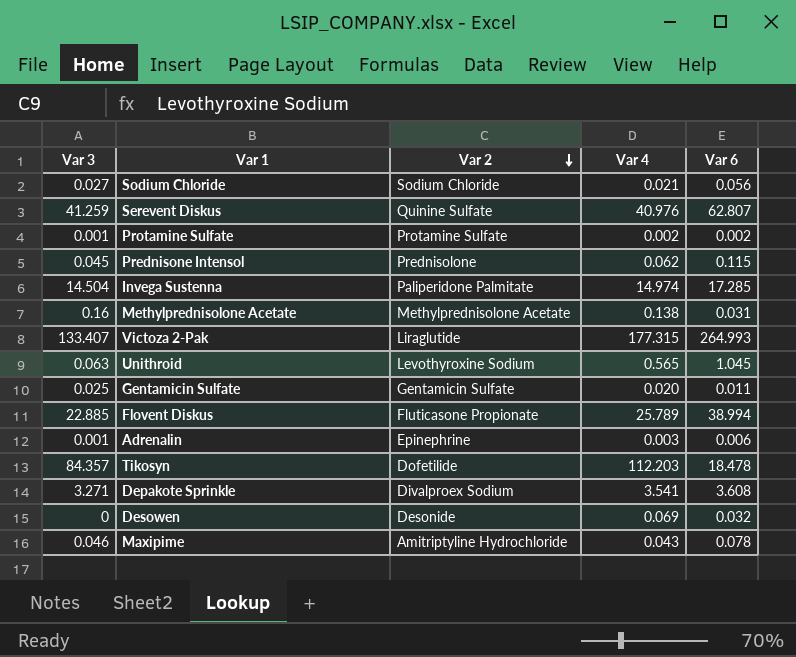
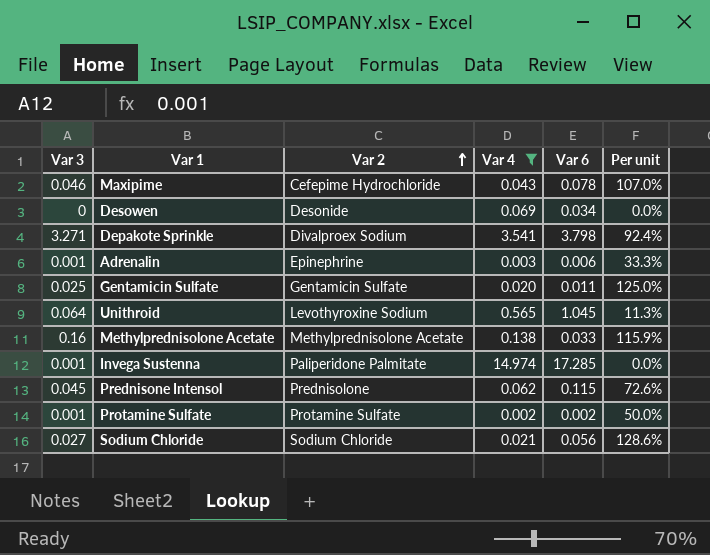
filter: none -> Var 4 <= 14.974
row order: Var 2 descending -> Var 2 ascending
column Per unit | formula: none -> [Var 3] / [Var 4]
Maxipime | Var 2: Amitriptyline Hydrochloride -> Cefepime Hydrochloride
Desowen | Var 6: 0.032 -> 0.034
Depakote Sprinkle | Var 6: 3.608 -> 3.798
Unithroid | Var 3: 0.063 -> 0.064
Methylprednisolone Acetate | Var 6: 0.031 -> 0.033
Invega Sustenna | Var 3: 14.504 -> 0.001

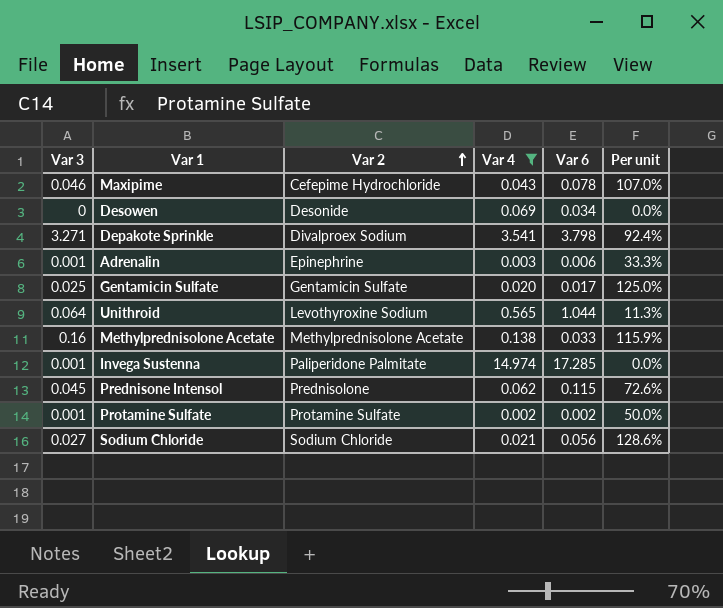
Gentamicin Sulfate | Var 6: 0.011 -> 0.017
Unithroid | Var 6: 1.045 -> 1.044

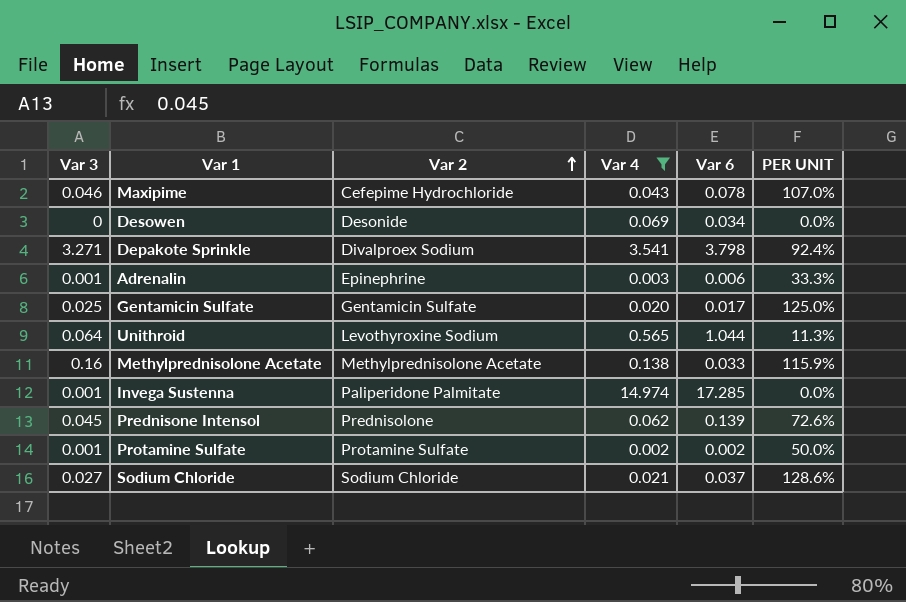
column name: Per unit -> PER UNIT
Prednisone Intensol | Var 6: 0.115 -> 0.139
Sodium Chloride | Var 6: 0.056 -> 0.037

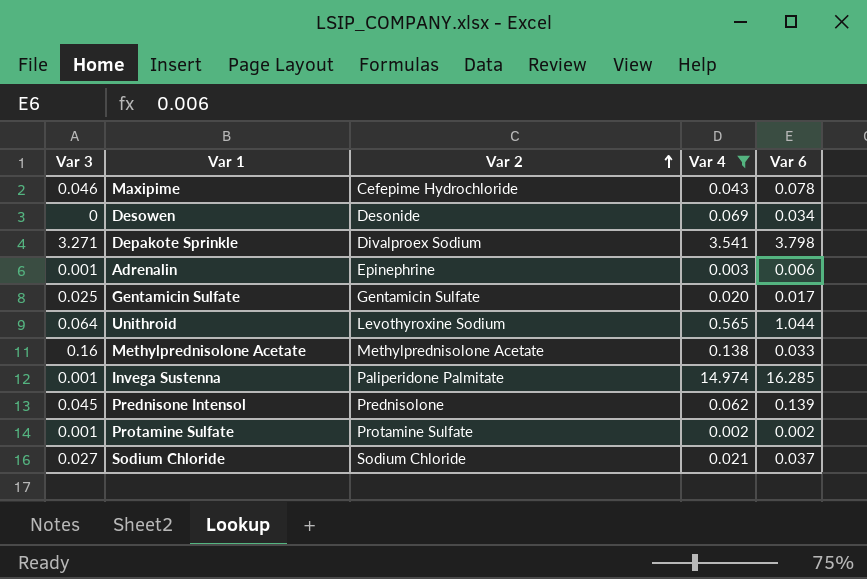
column PER UNIT | formula: [Var 3] / [Var 4] -> none
Invega Sustenna | Var 6: 17.285 -> 16.285

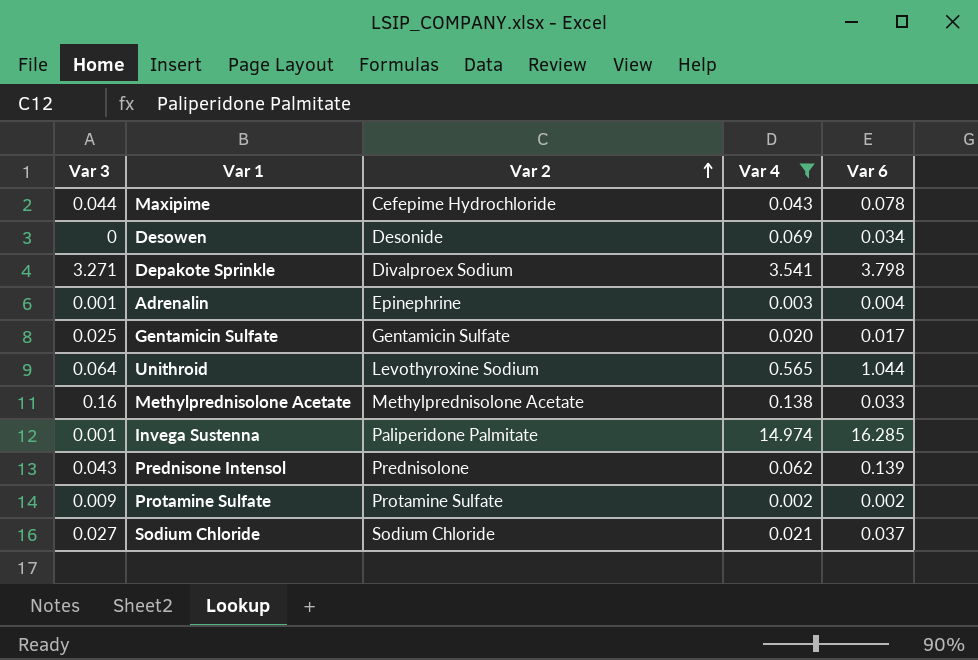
Maxipime | Var 3: 0.046 -> 0.044
Adrenalin | Var 6: 0.006 -> 0.004
Prednisone Intensol | Var 3: 0.045 -> 0.043
Protamine Sulfate | Var 3: 0.001 -> 0.009

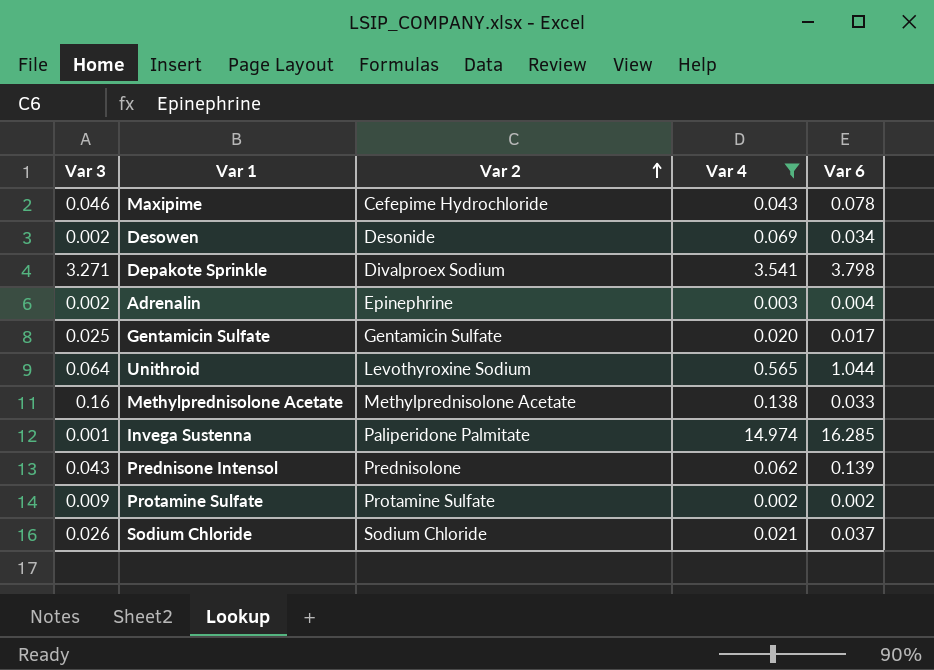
Maxipime | Var 3: 0.044 -> 0.046
Desowen | Var 3: 0 -> 0.002
Adrenalin | Var 3: 0.001 -> 0.002
Sodium Chloride | Var 3: 0.027 -> 0.026

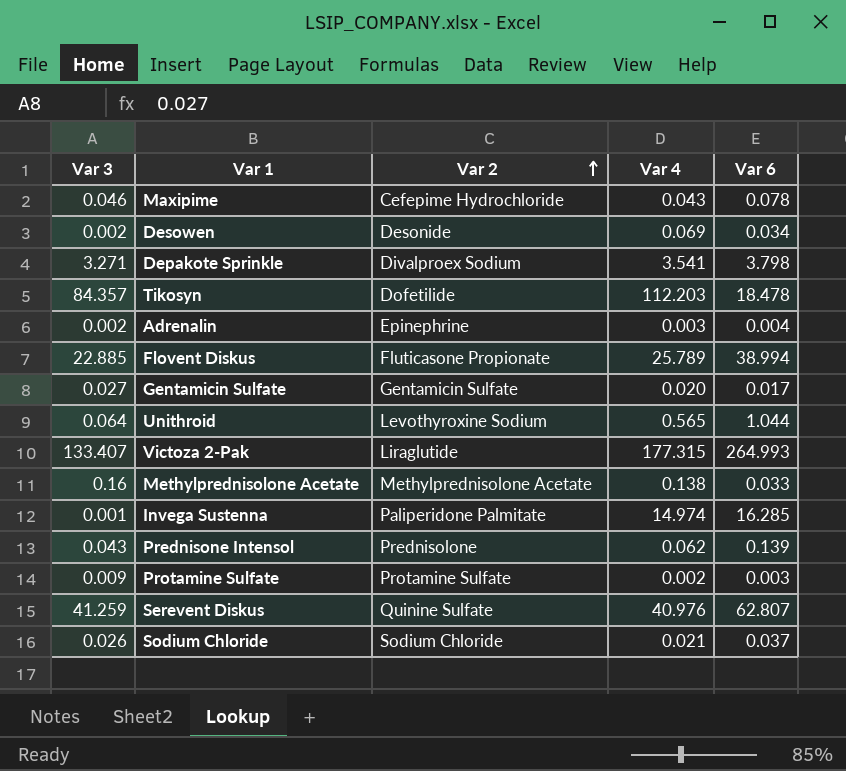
filter: Var 4 <= 14.974 -> none
Gentamicin Sulfate | Var 3: 0.025 -> 0.027
Protamine Sulfate | Var 6: 0.002 -> 0.003

